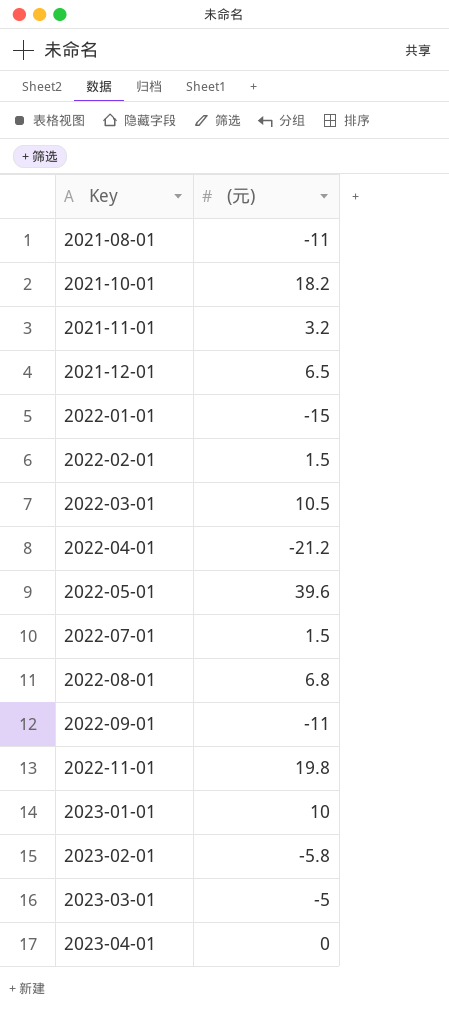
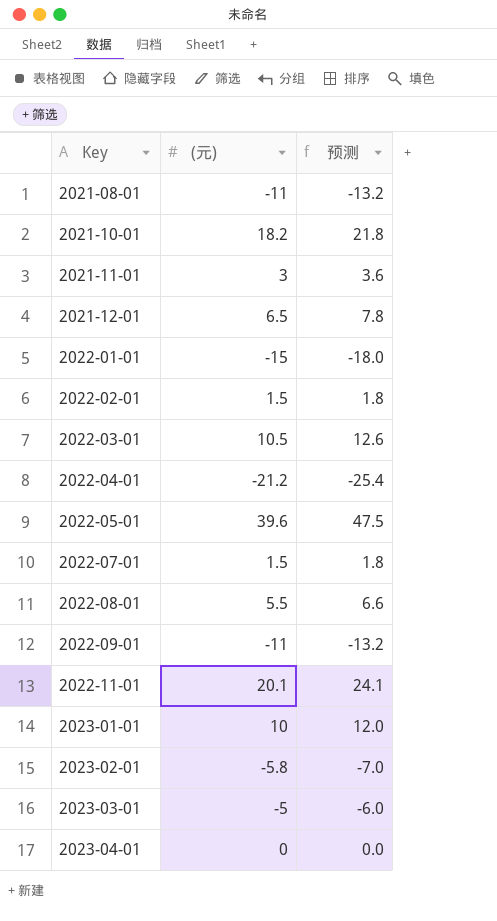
column 预测 | formula: none -> [(元)] * 1.2
2021-11-01 | (元): 3.2 -> 3
2022-08-01 | (元): 6.8 -> 5.5
2022-11-01 | (元): 19.8 -> 20.1

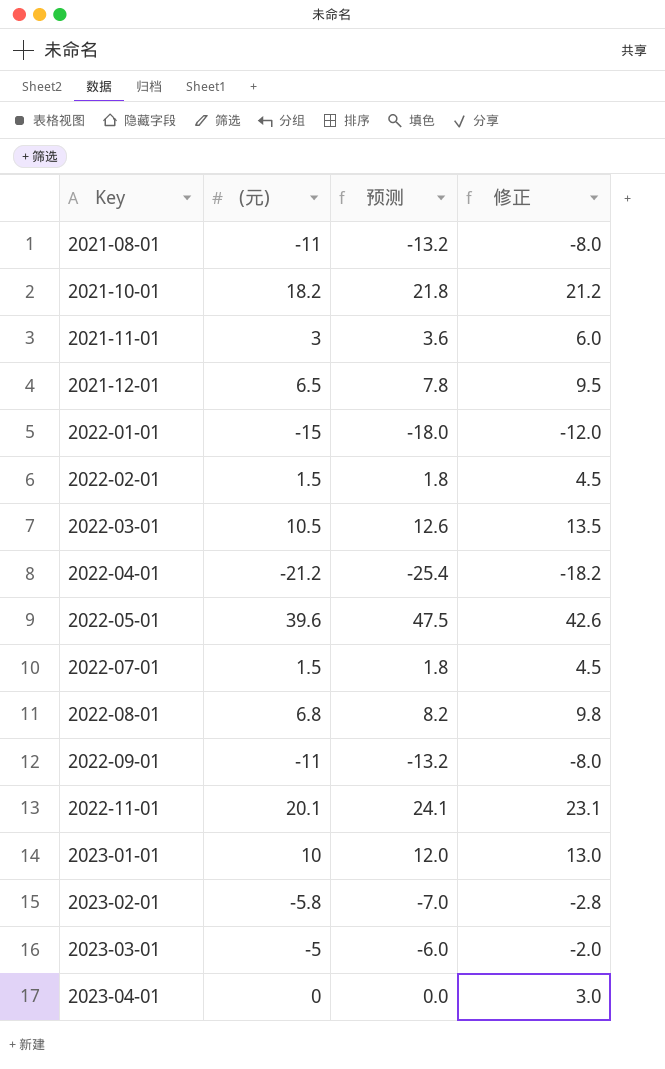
column 修正 | formula: none -> [(元)] + 3
2022-08-01 | (元): 5.5 -> 6.8
2022-08-01 | 预测: 6.6 -> 8.2

